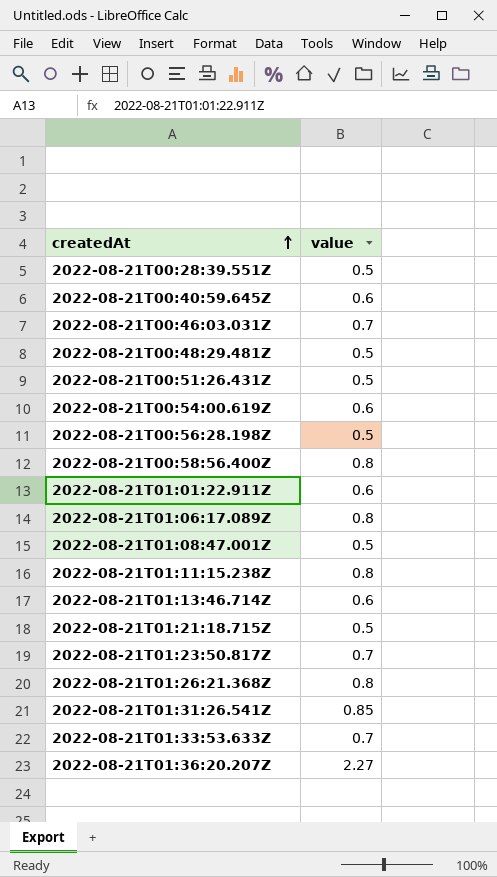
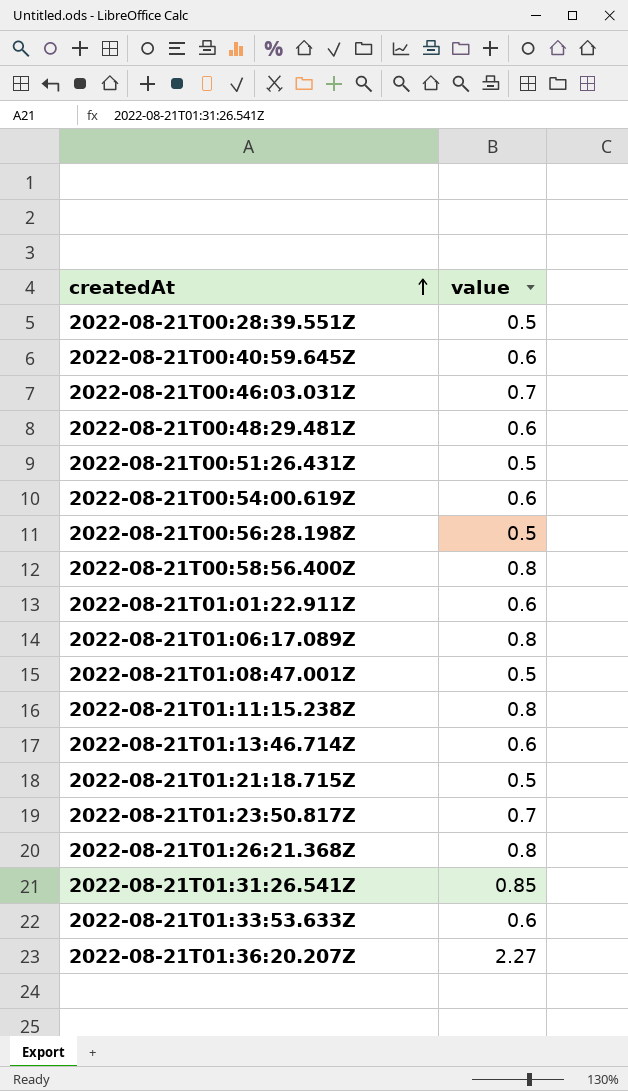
2022-08-21T00:48:29.481Z | value: 0.5 -> 0.6
2022-08-21T01:33:53.633Z | value: 0.7 -> 0.6

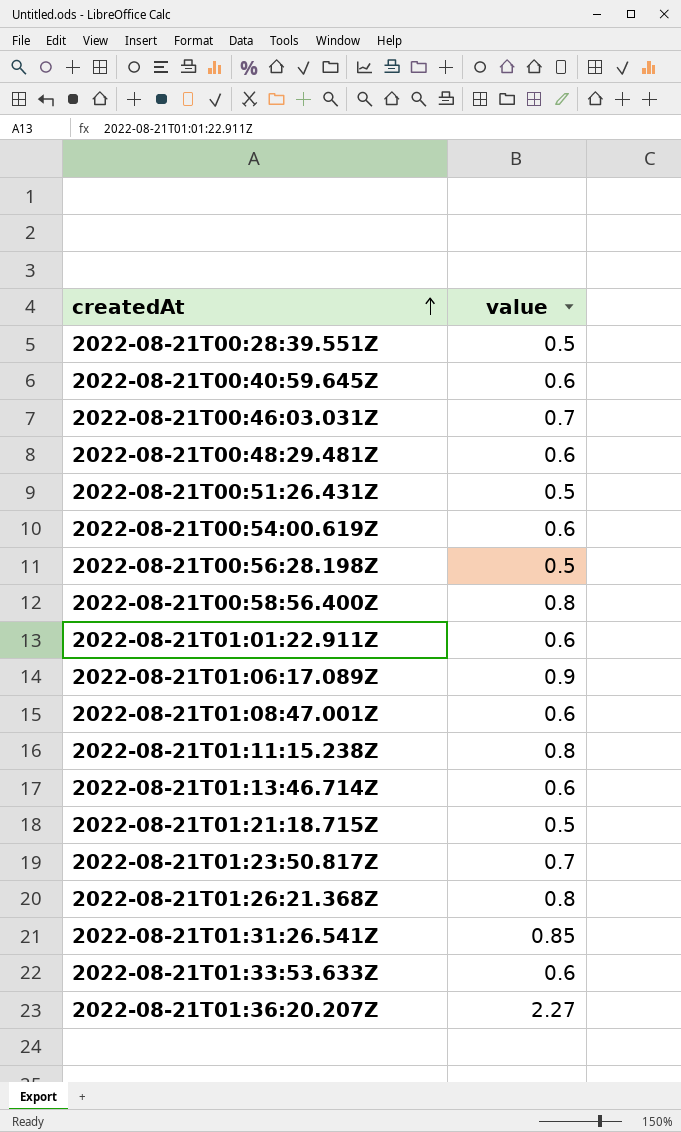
2022-08-21T01:06:17.089Z | value: 0.8 -> 0.9
2022-08-21T01:08:47.001Z | value: 0.5 -> 0.6

